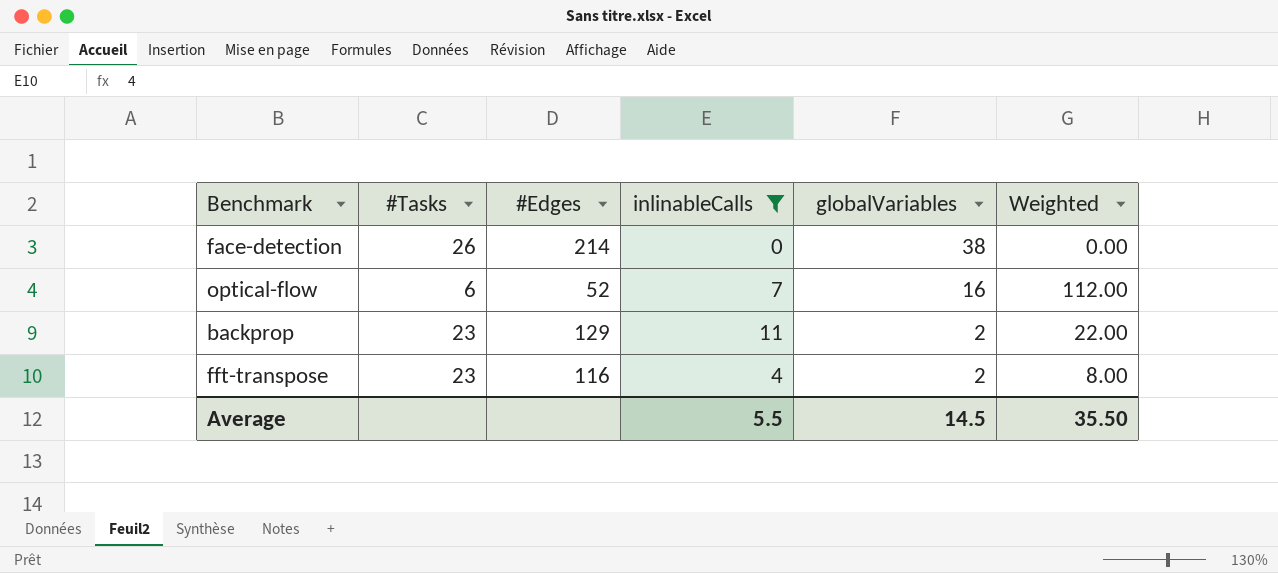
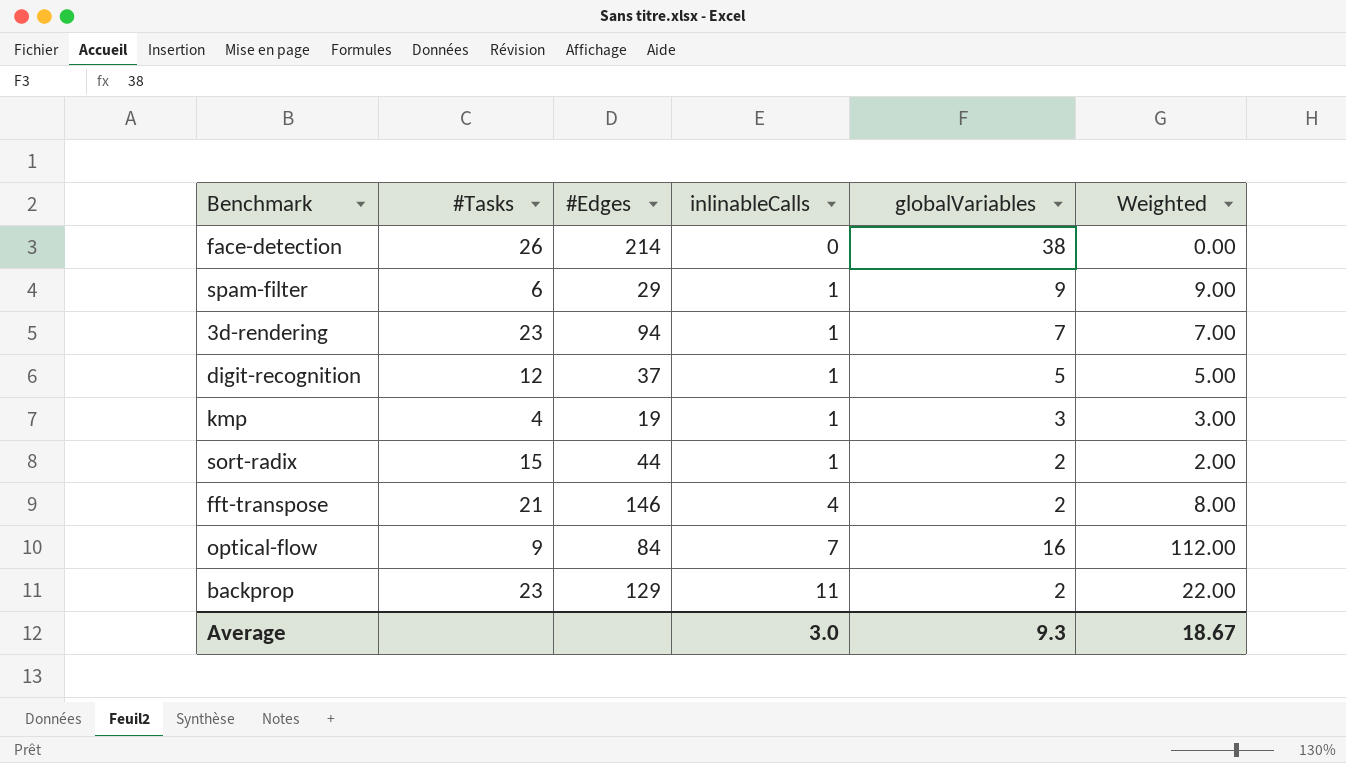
filter: inlinableCalls != 1 -> none
row order: globalVariables descending -> inlinableCalls ascending
fft-transpose | #Tasks: 23 -> 21
fft-transpose | #Edges: 116 -> 146
optical-flow | #Tasks: 6 -> 9
optical-flow | #Edges: 52 -> 84
Average | inlinableCalls: 5.5 -> 3.0
Average | globalVariables: 14.5 -> 9.3
Average | Weighted: 35.50 -> 18.67

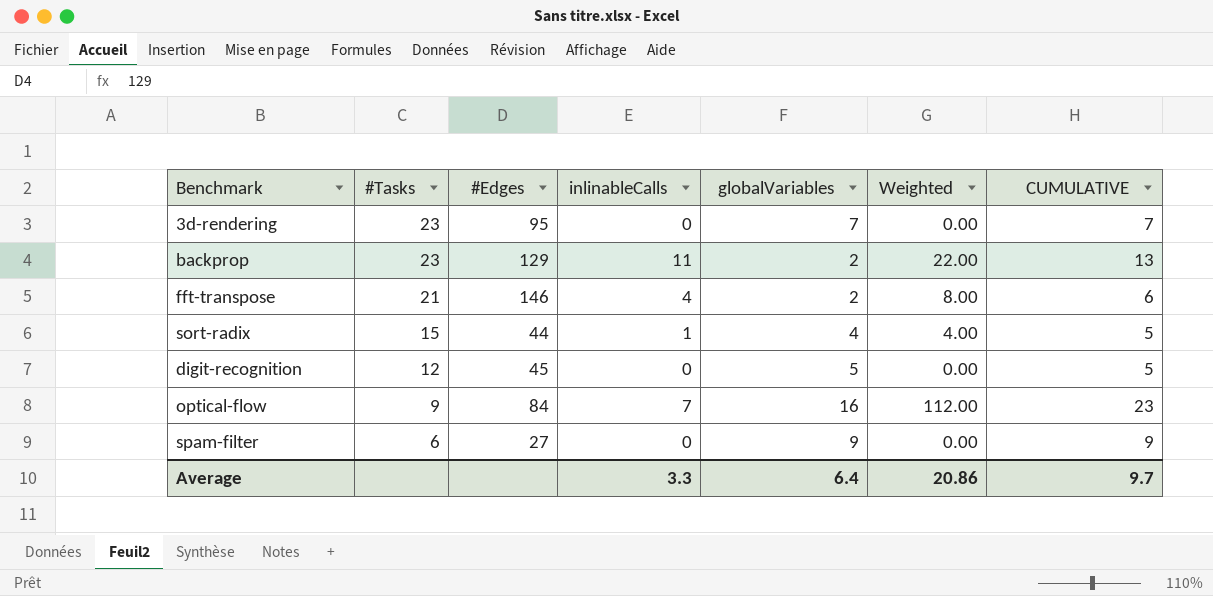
row order: inlinableCalls ascending -> #Tasks descending
column CUMULATIVE | formula: none -> [inlinableCalls] + [globalVariables]
row face-detection: 26 | 214 | 0 | 38 | 0.00 -> none
row kmp: 4 | 19 | 1 | 3 | 3.00 -> none
3d-rendering | #Edges: 94 -> 95
3d-rendering | inlinableCalls: 1 -> 0
3d-rendering | Weighted: 7.00 -> 0.00
sort-radix | globalVariables: 2 -> 4
sort-radix | Weighted: 2.00 -> 4.00
digit-recognition | #Edges: 37 -> 45
digit-recognition | inlinableCalls: 1 -> 0
digit-recognition | Weighted: 5.00 -> 0.00
spam-filter | #Edges: 29 -> 27
spam-filter | inlinableCalls: 1 -> 0
spam-filter | Weighted: 9.00 -> 0.00
Average | inlinableCalls: 3.0 -> 3.3
Average | globalVariables: 9.3 -> 6.4
Average | Weighted: 18.67 -> 20.86

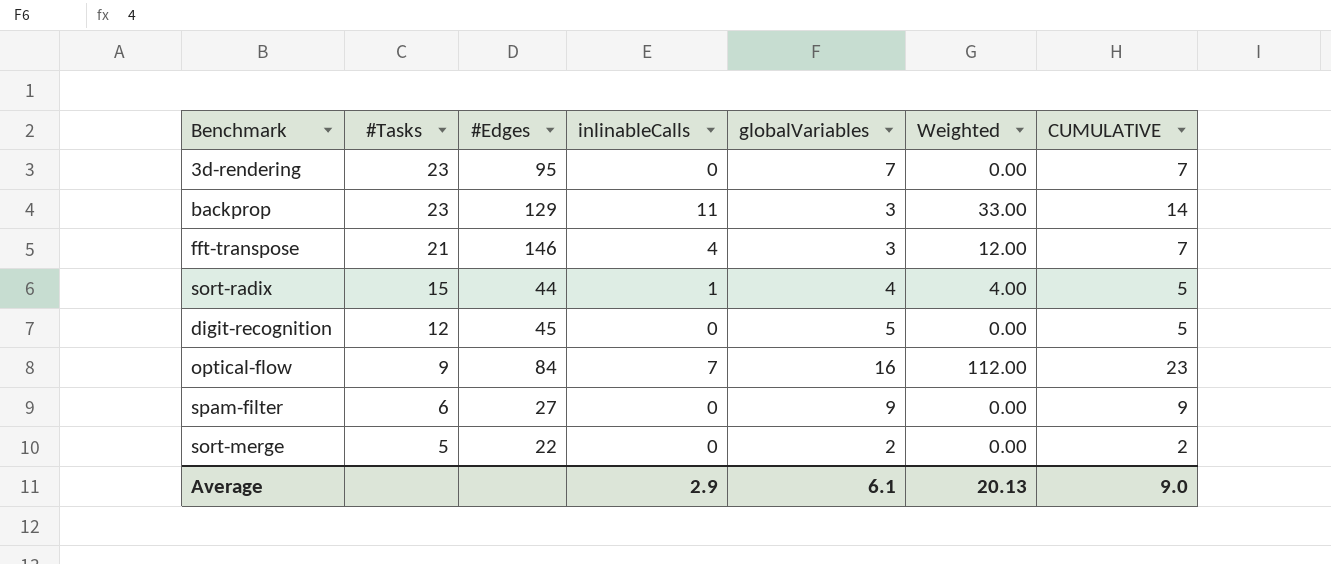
backprop | globalVariables: 2 -> 3
backprop | Weighted: 22.00 -> 33.00
backprop | CUMULATIVE: 13 -> 14
fft-transpose | globalVariables: 2 -> 3
fft-transpose | Weighted: 8.00 -> 12.00
fft-transpose | CUMULATIVE: 6 -> 7
row sort-merge: none -> 5 | 22 | 0 | 2 | 0.00 | 2
Average | inlinableCalls: 3.3 -> 2.9
Average | globalVariables: 6.4 -> 6.1
Average | Weighted: 20.86 -> 20.13
Average | CUMULATIVE: 9.7 -> 9.0

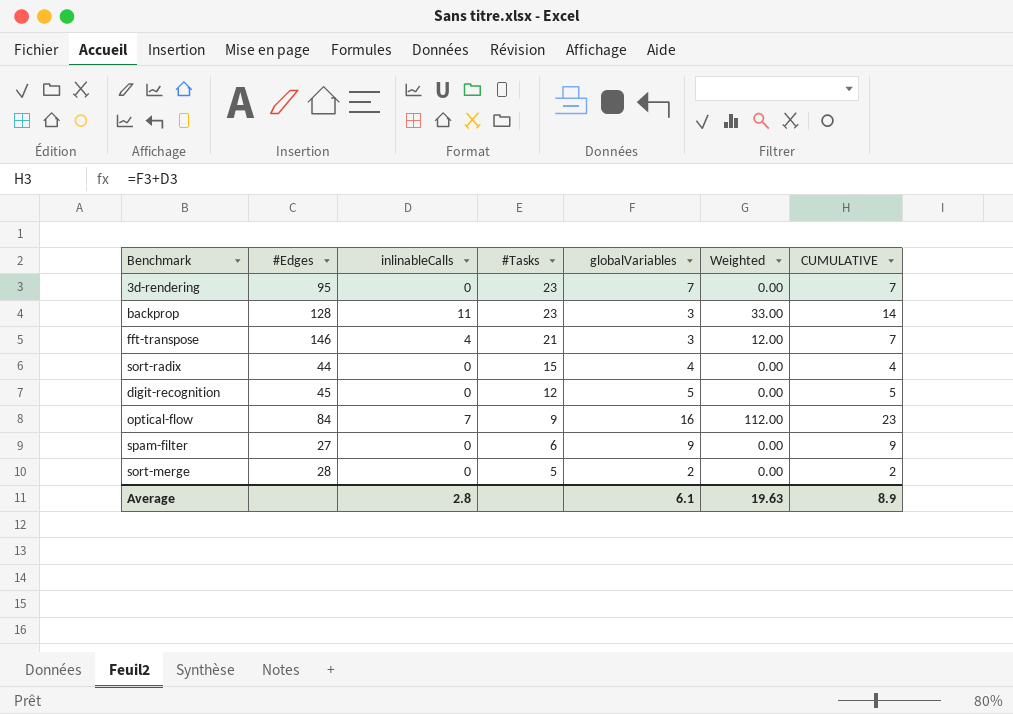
column #Tasks | position: 2 -> 4
backprop | #Edges: 129 -> 128
sort-radix | inlinableCalls: 1 -> 0
sort-radix | Weighted: 4.00 -> 0.00
sort-radix | CUMULATIVE: 5 -> 4
sort-merge | #Edges: 22 -> 28
Average | inlinableCalls: 2.9 -> 2.8
Average | Weighted: 20.13 -> 19.63
Average | CUMULATIVE: 9.0 -> 8.9

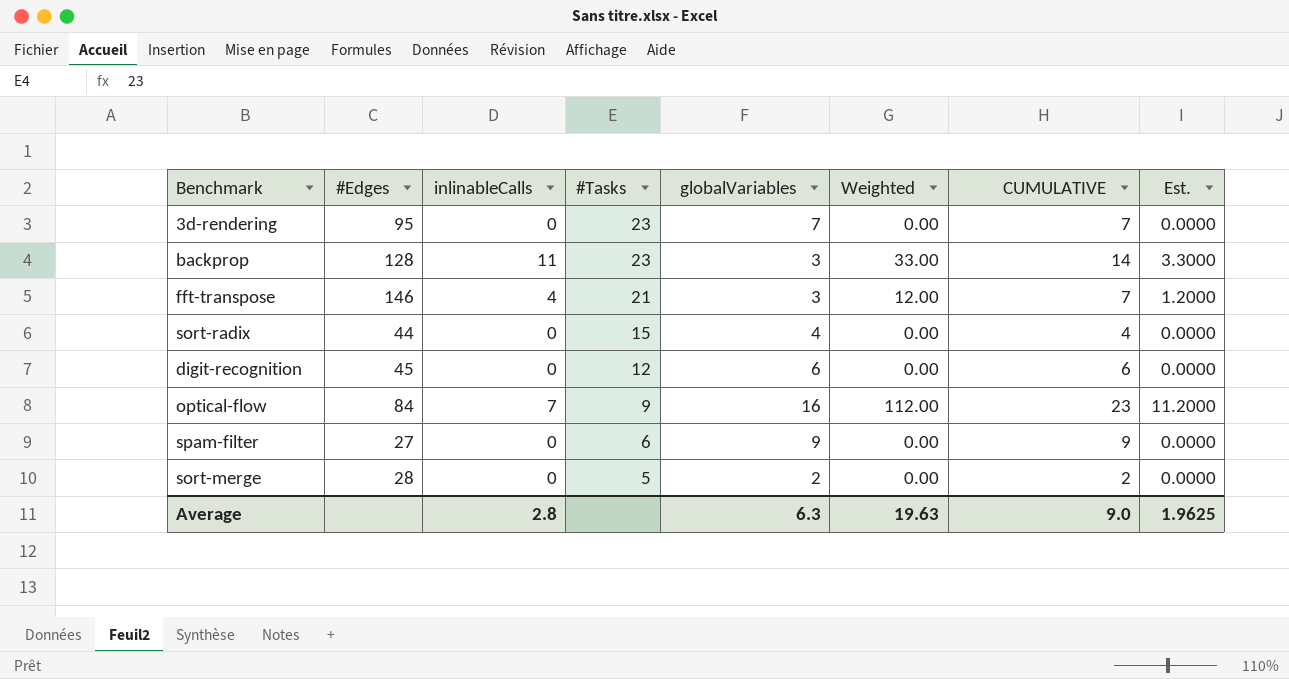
column Est. | formula: none -> [Weighted] * 0.1
digit-recognition | globalVariables: 5 -> 6
digit-recognition | CUMULATIVE: 5 -> 6
Average | globalVariables: 6.1 -> 6.3
Average | CUMULATIVE: 8.9 -> 9.0

